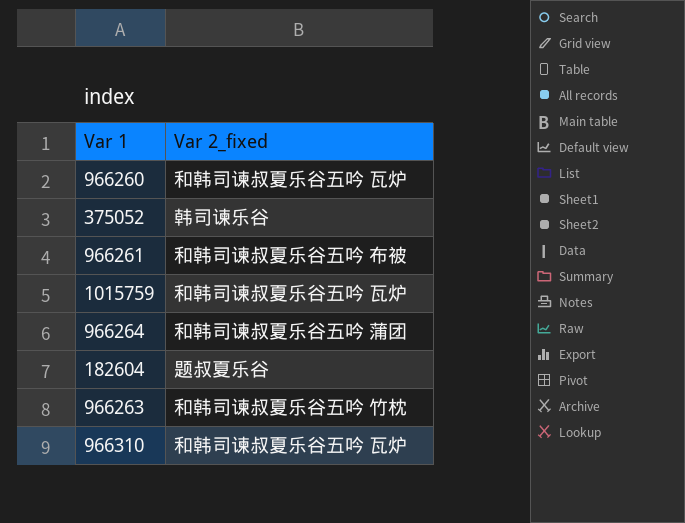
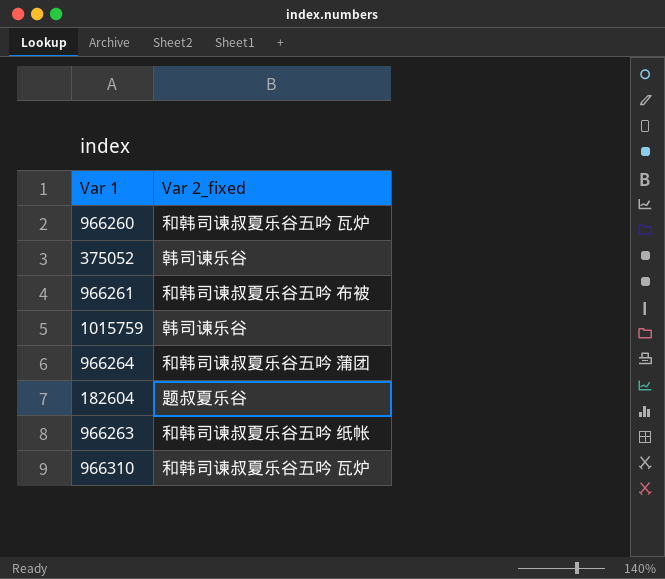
1015759 | Var 2_fixed: 和韩司谏叔夏乐谷五吟 瓦炉 -> 韩司谏乐谷
966263 | Var 2_fixed: 和韩司谏叔夏乐谷五吟 竹枕 -> 和韩司谏叔夏乐谷五吟 纸帐

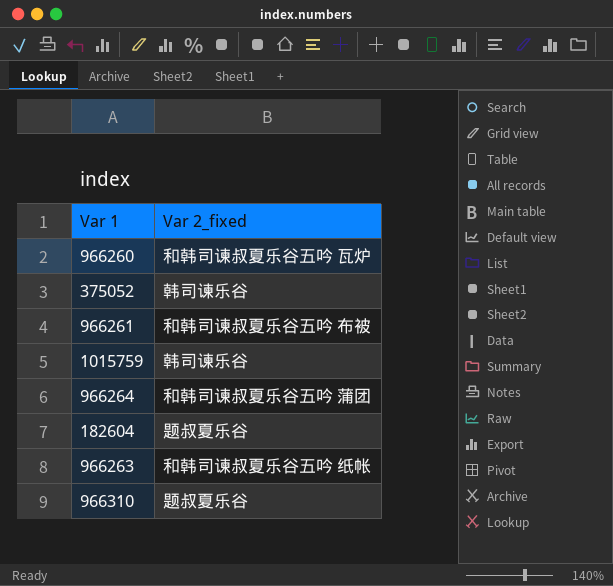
966310 | Var 2_fixed: 和韩司谏叔夏乐谷五吟 瓦炉 -> 题叔夏乐谷

